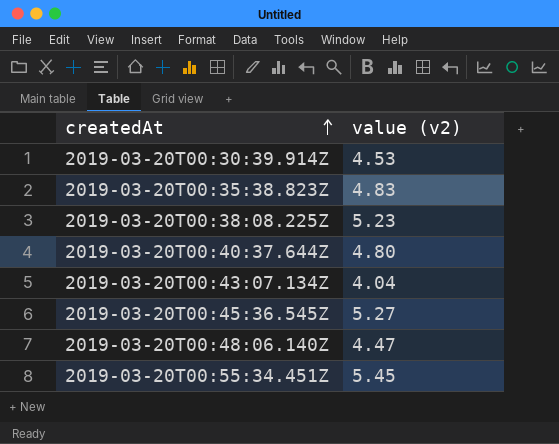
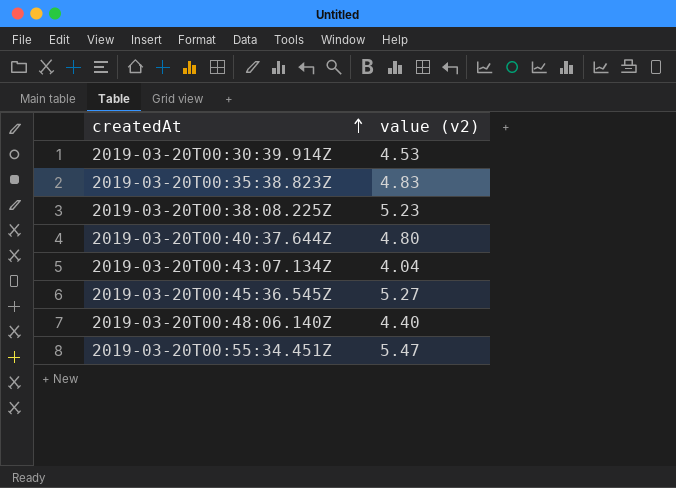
2019-03-20T00:48:06.140Z | value (v2): 4.47 -> 4.40
2019-03-20T00:55:34.451Z | value (v2): 5.45 -> 5.47

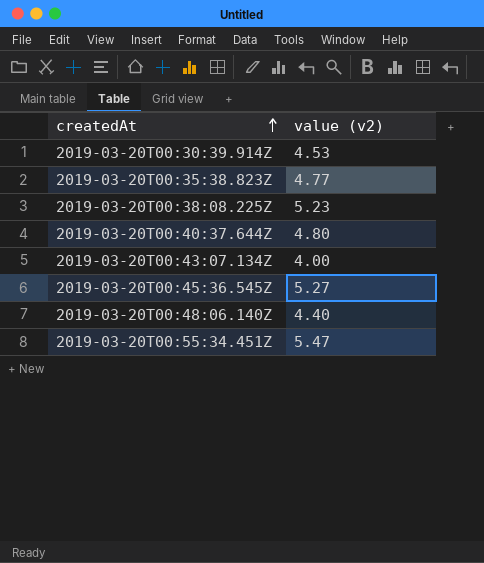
2019-03-20T00:35:38.823Z | value (v2): 4.83 -> 4.77
2019-03-20T00:43:07.134Z | value (v2): 4.04 -> 4.00

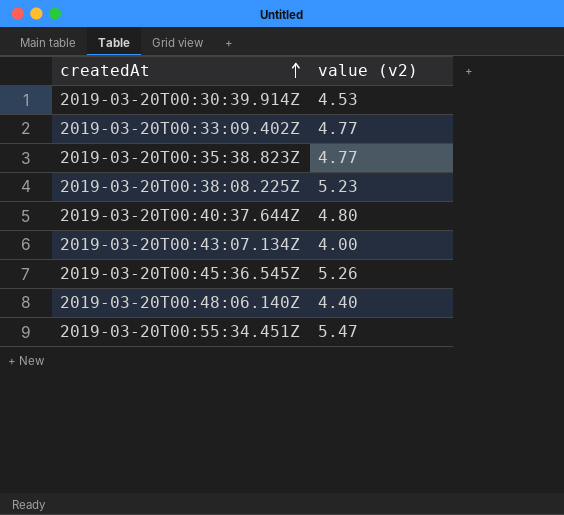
row 2019-03-20T00:33:09.402Z: none -> 4.77
2019-03-20T00:45:36.545Z | value (v2): 5.27 -> 5.26

